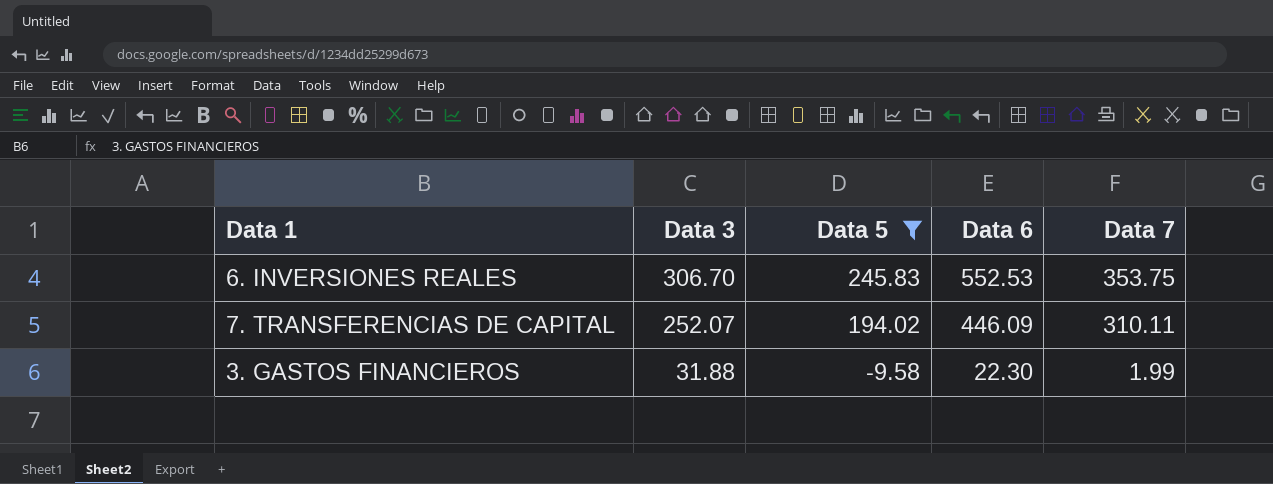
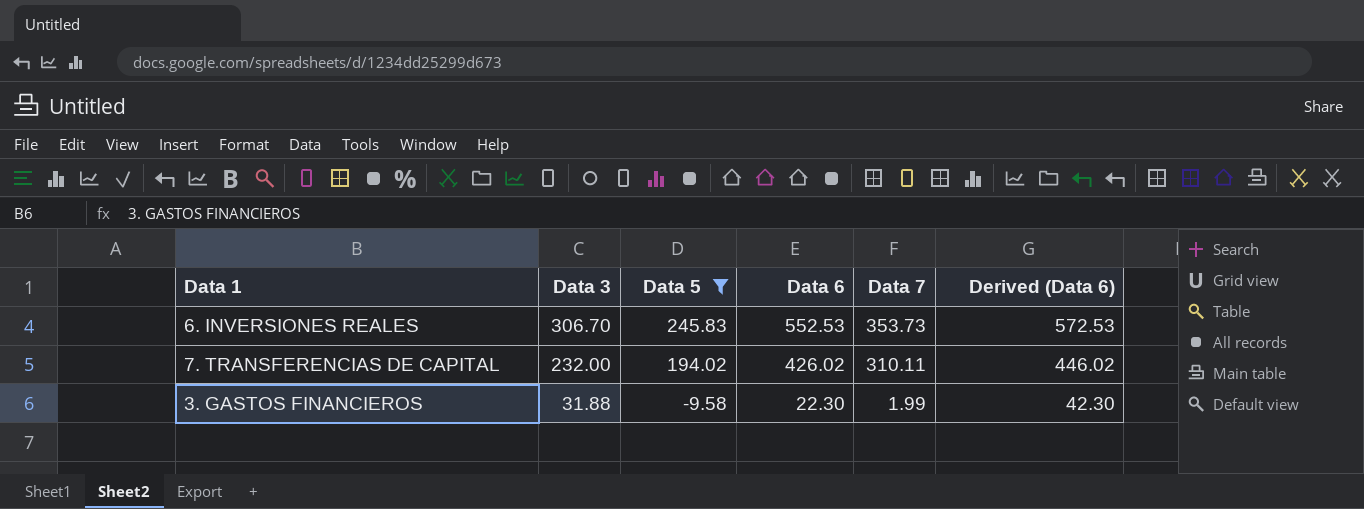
column Derived (Data 6) | formula: none -> [Data 6] + 20
6. INVERSIONES REALES | Data 7: 353.75 -> 353.73
7. TRANSFERENCIAS DE CAPITAL | Data 3: 252.07 -> 232.00
7. TRANSFERENCIAS DE CAPITAL | Data 6: 446.09 -> 426.02

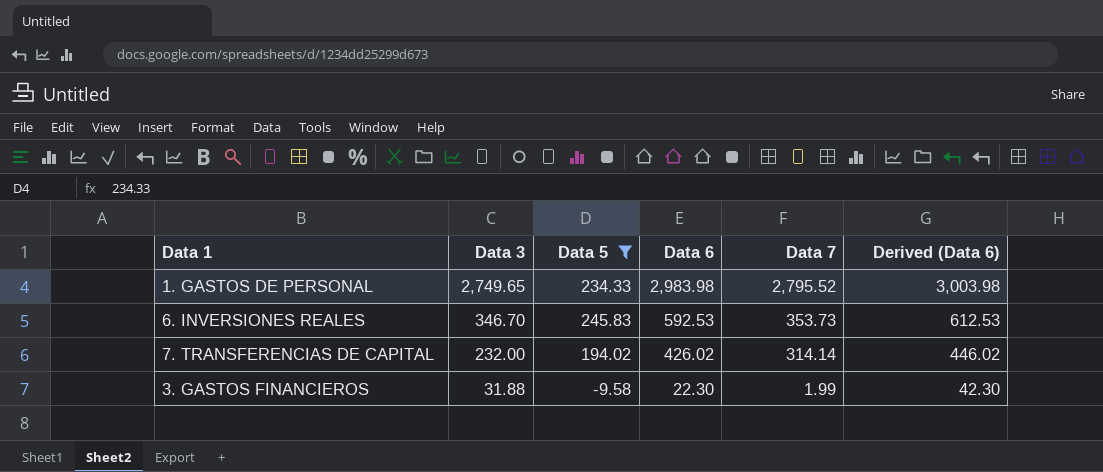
row 1. GASTOS DE PERSONAL: none -> 2,749.65 | 234.33 | 2,983.98 | 2,795.52 | 3,003.98
6. INVERSIONES REALES | Data 3: 306.70 -> 346.70
6. INVERSIONES REALES | Data 6: 552.53 -> 592.53
6. INVERSIONES REALES | Derived (Data 6): 572.53 -> 612.53
7. TRANSFERENCIAS DE CAPITAL | Data 7: 310.11 -> 314.14

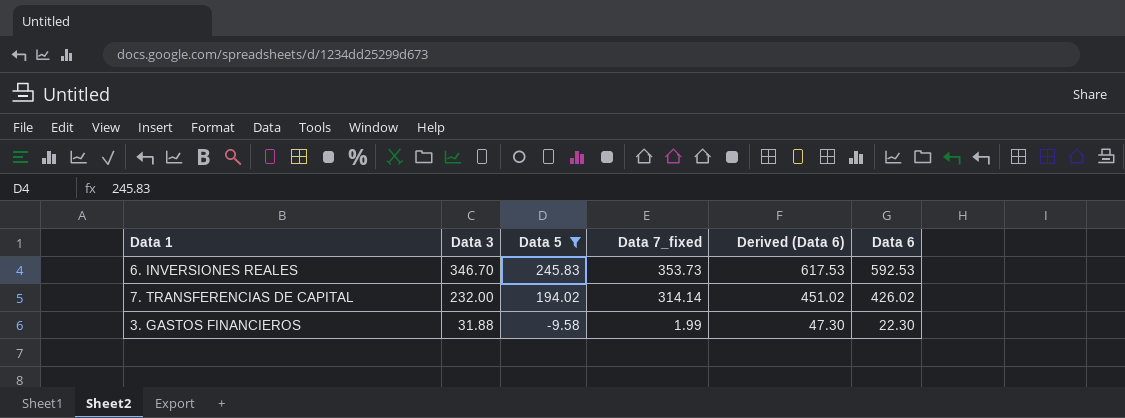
column name: Data 7 -> Data 7_fixed
column Derived (Data 6) | formula: [Data 6] + 20 -> [Data 6] + 25
column Data 6 | position: 4 -> 6
row 1. GASTOS DE PERSONAL: 2,749.65 | 234.33 | 2,983.98 | 2,795.52 | 3,003.98 -> none

